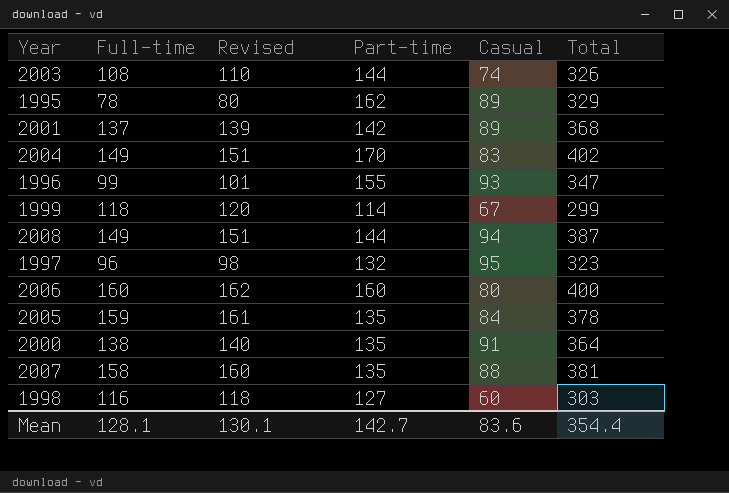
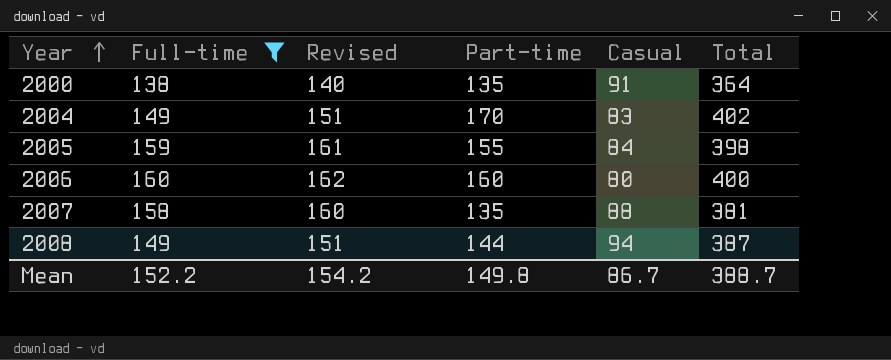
filter: none -> Full-time >= 138
row order: none -> Year ascending
2005 | Part-time: 135 -> 155
2005 | Total: 378 -> 398
Mean | Full-time: 128.1 -> 152.2
Mean | Revised: 130.1 -> 154.2
Mean | Part-time: 142.7 -> 149.8
Mean | Casual: 83.6 -> 86.7
Mean | Total: 354.4 -> 388.7

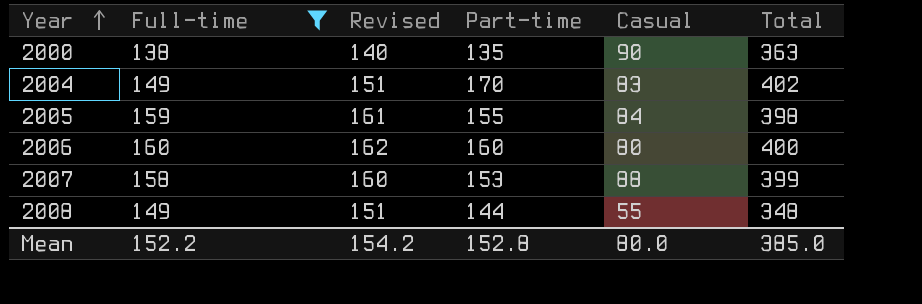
2000 | Casual: 91 -> 90
2000 | Total: 364 -> 363
2007 | Part-time: 135 -> 153
2007 | Total: 381 -> 399
2008 | Casual: 94 -> 55
2008 | Total: 387 -> 348
Mean | Part-time: 149.8 -> 152.8
Mean | Casual: 86.7 -> 80.0
Mean | Total: 388.7 -> 385.0

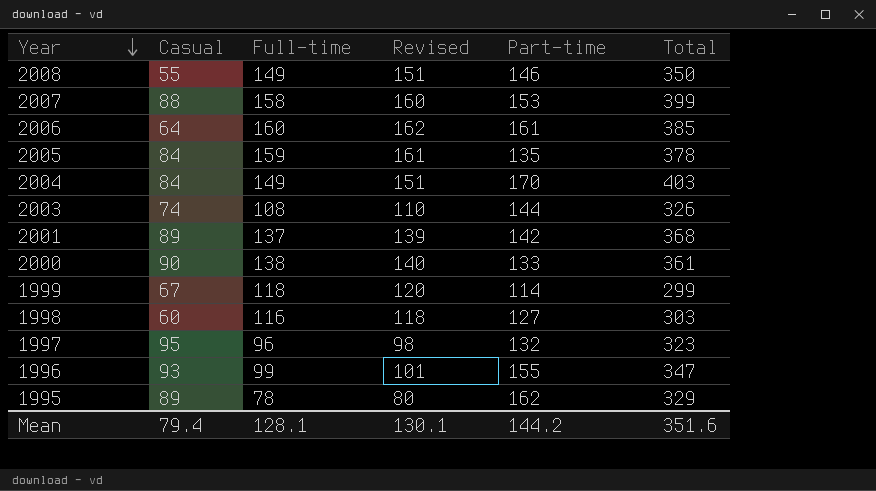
filter: Full-time >= 138 -> none
row order: Year ascending -> Year descending
column Casual | position: 5 -> 2
2008 | Part-time: 144 -> 146
2008 | Total: 348 -> 350
2006 | Casual: 80 -> 64
2006 | Part-time: 160 -> 161
2006 | Total: 400 -> 385
2005 | Part-time: 155 -> 135
2005 | Total: 398 -> 378
2004 | Casual: 83 -> 84
2004 | Total: 402 -> 403
2000 | Part-time: 135 -> 133
2000 | Total: 363 -> 361
Mean | Casual: 80.0 -> 79.4
Mean | Full-time: 152.2 -> 128.1
Mean | Revised: 154.2 -> 130.1
Mean | Part-time: 152.8 -> 144.2
Mean | Total: 385.0 -> 351.6

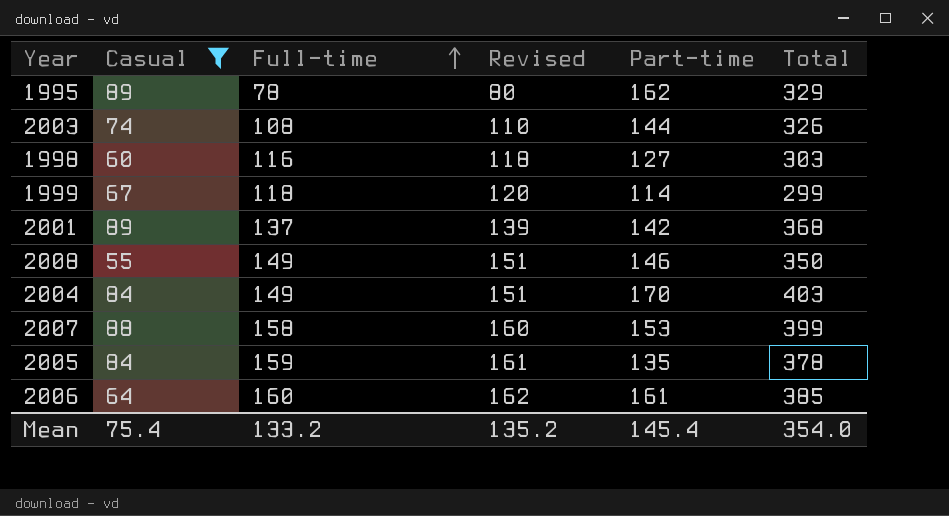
filter: none -> Casual <= 89
row order: Year descending -> Full-time ascending
Mean | Casual: 79.4 -> 75.4
Mean | Full-time: 128.1 -> 133.2
Mean | Revised: 130.1 -> 135.2
Mean | Part-time: 144.2 -> 145.4
Mean | Total: 351.6 -> 354.0

